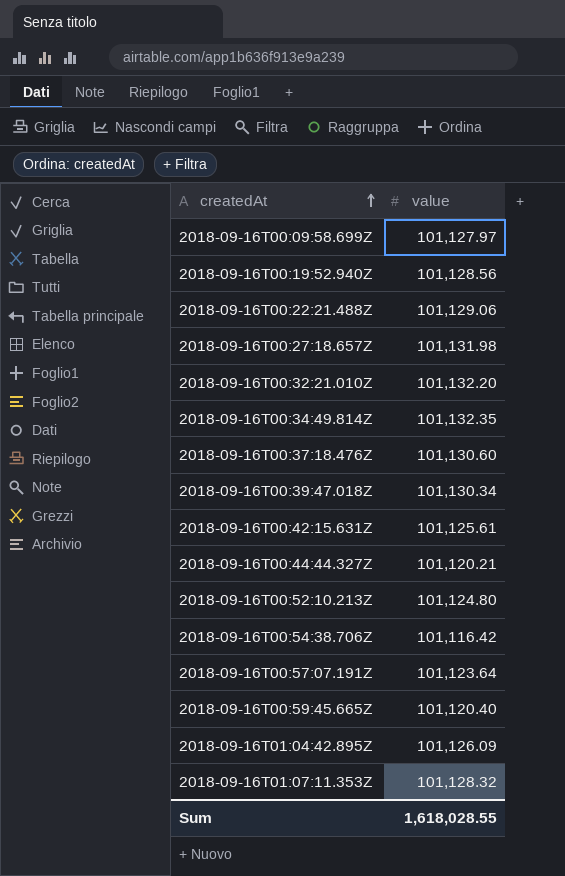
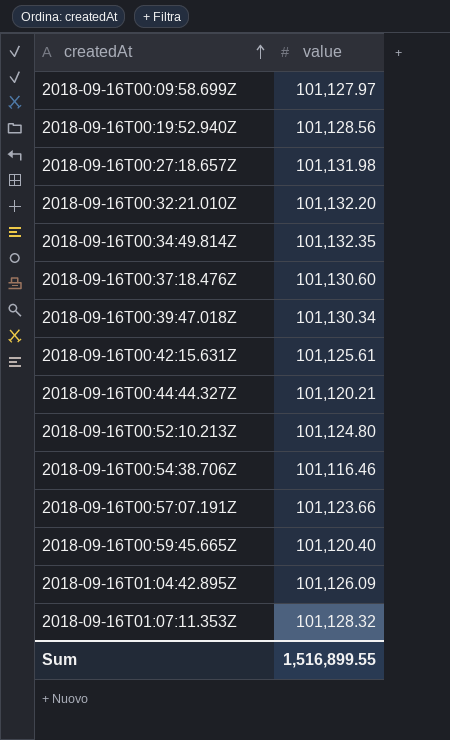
row 2018-09-16T00:22:21.488Z: 101,129.06 -> none
2018-09-16T00:54:38.706Z | value: 101,116.42 -> 101,116.46
2018-09-16T00:57:07.191Z | value: 101,123.64 -> 101,123.66
Sum | value: 1,618,028.55 -> 1,516,899.55

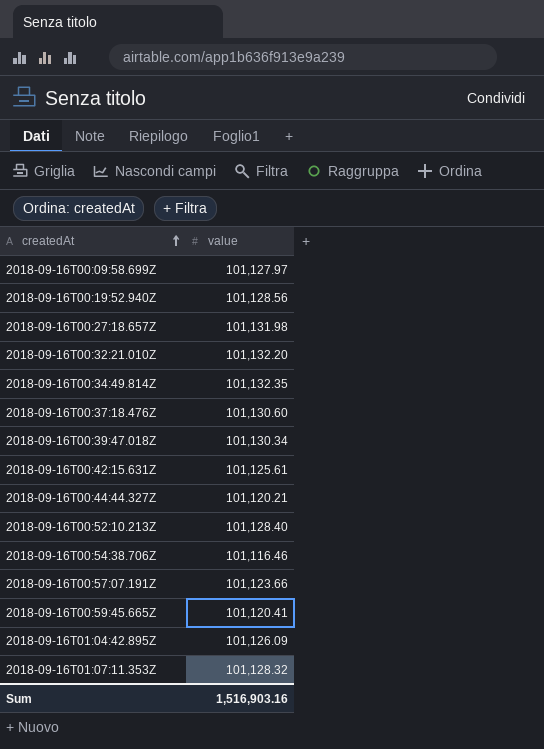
2018-09-16T00:52:10.213Z | value: 101,124.80 -> 101,128.40
2018-09-16T00:59:45.665Z | value: 101,120.40 -> 101,120.41
Sum | value: 1,516,899.55 -> 1,516,903.16

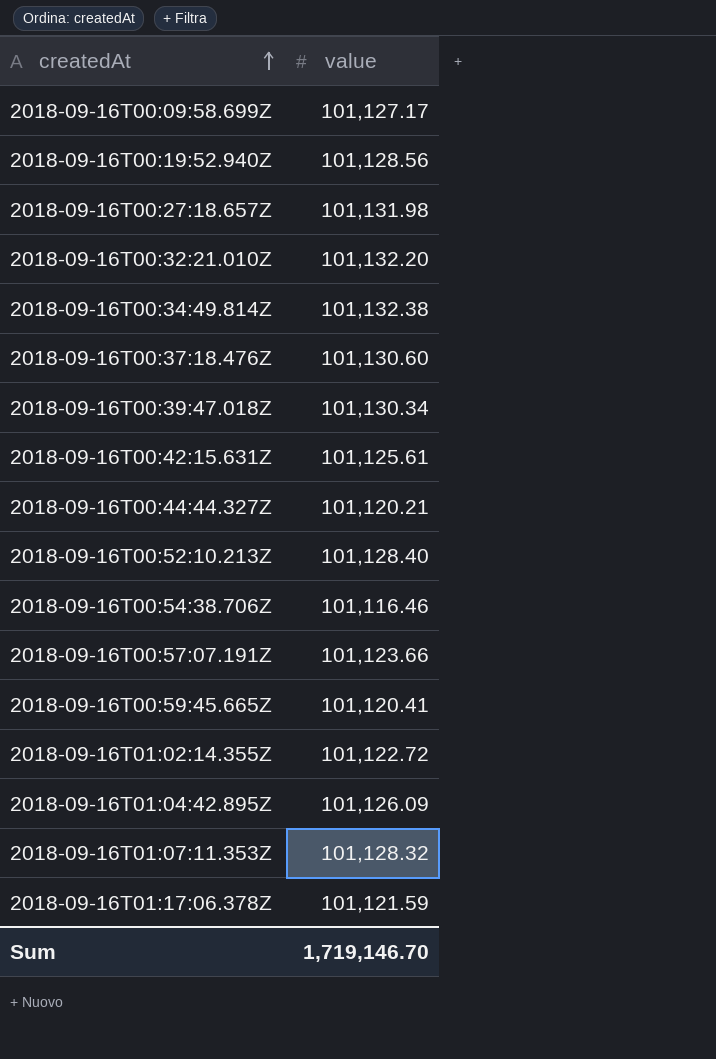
2018-09-16T00:09:58.699Z | value: 101,127.97 -> 101,127.17
2018-09-16T00:34:49.814Z | value: 101,132.35 -> 101,132.38
row 2018-09-16T01:02:14.355Z: none -> 101,122.72
row 2018-09-16T01:17:06.378Z: none -> 101,121.59
Sum | value: 1,516,903.16 -> 1,719,146.70

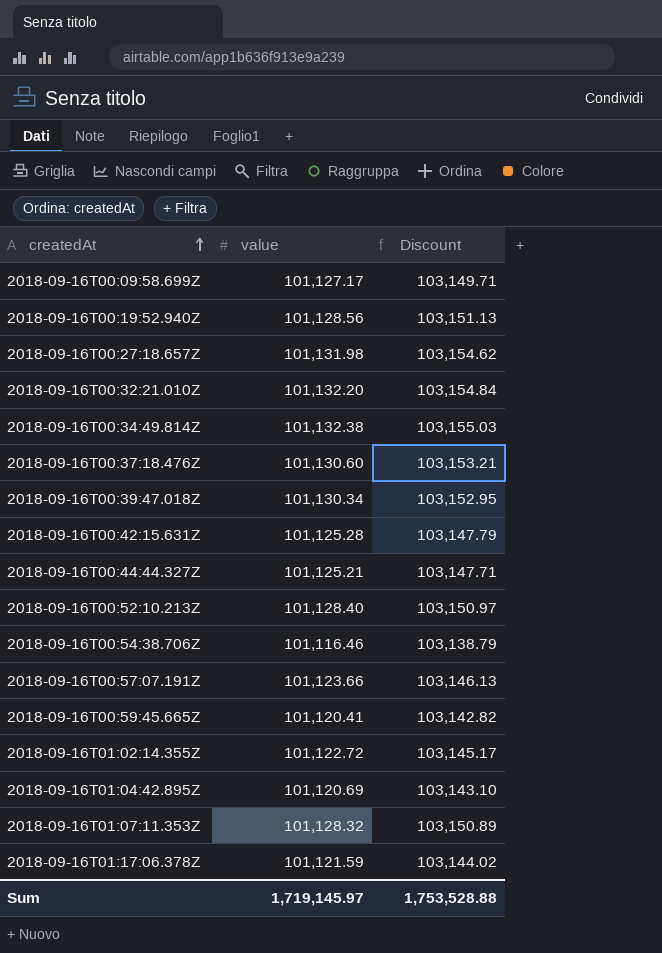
column Discount | formula: none -> [value] * 1.02
2018-09-16T00:42:15.631Z | value: 101,125.61 -> 101,125.28
2018-09-16T00:44:44.327Z | value: 101,120.21 -> 101,125.21
2018-09-16T01:04:42.895Z | value: 101,126.09 -> 101,120.69
Sum | value: 1,719,146.70 -> 1,719,145.97

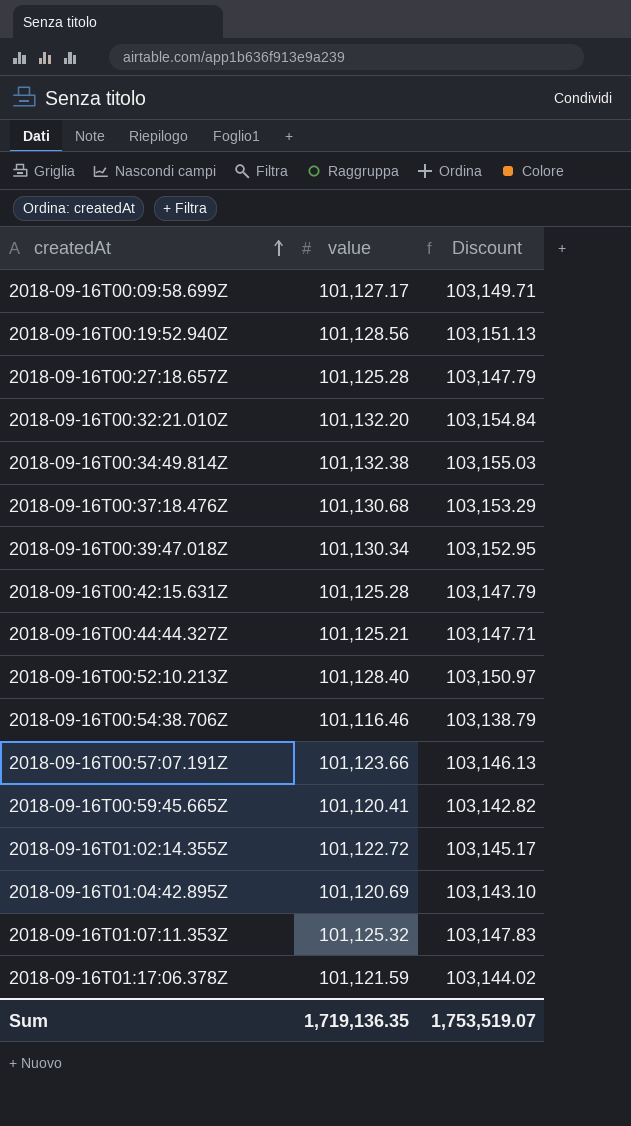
2018-09-16T00:27:18.657Z | value: 101,131.98 -> 101,125.28
2018-09-16T00:27:18.657Z | Discount: 103,154.62 -> 103,147.79
2018-09-16T00:37:18.476Z | value: 101,130.60 -> 101,130.68
2018-09-16T00:37:18.476Z | Discount: 103,153.21 -> 103,153.29
2018-09-16T01:07:11.353Z | value: 101,128.32 -> 101,125.32
2018-09-16T01:07:11.353Z | Discount: 103,150.89 -> 103,147.83
Sum | value: 1,719,145.97 -> 1,719,136.35
Sum | Discount: 1,753,528.88 -> 1,753,519.07

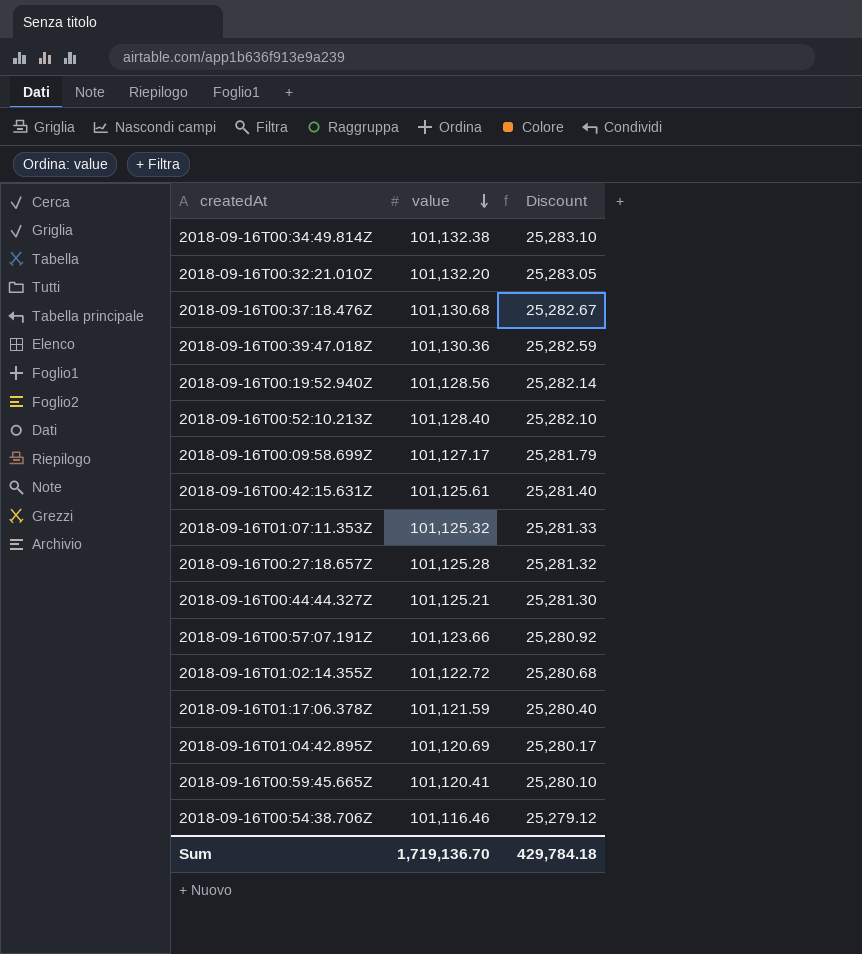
row order: createdAt ascending -> value descending
column Discount | formula: [value] * 1.02 -> [value] * 0.25
2018-09-16T00:39:47.018Z | value: 101,130.34 -> 101,130.36
2018-09-16T00:42:15.631Z | value: 101,125.28 -> 101,125.61
Sum | value: 1,719,136.35 -> 1,719,136.70
Sum | Discount: 1,753,519.07 -> 429,784.18

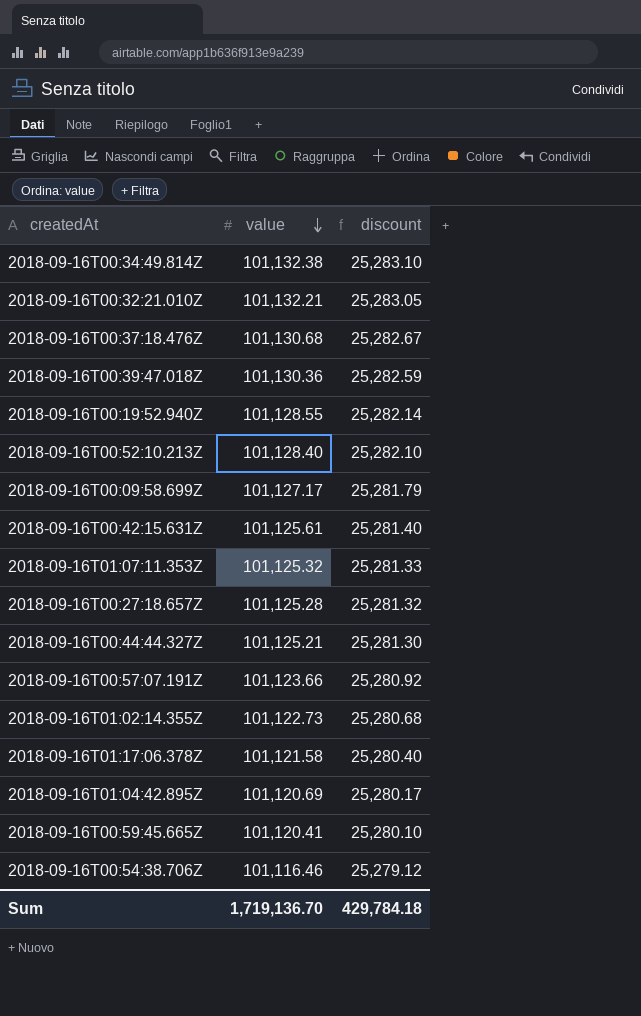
column name: Discount -> discount
2018-09-16T00:32:21.010Z | value: 101,132.20 -> 101,132.21
2018-09-16T00:19:52.940Z | value: 101,128.56 -> 101,128.55
2018-09-16T01:02:14.355Z | value: 101,122.72 -> 101,122.73
2018-09-16T01:17:06.378Z | value: 101,121.59 -> 101,121.58

